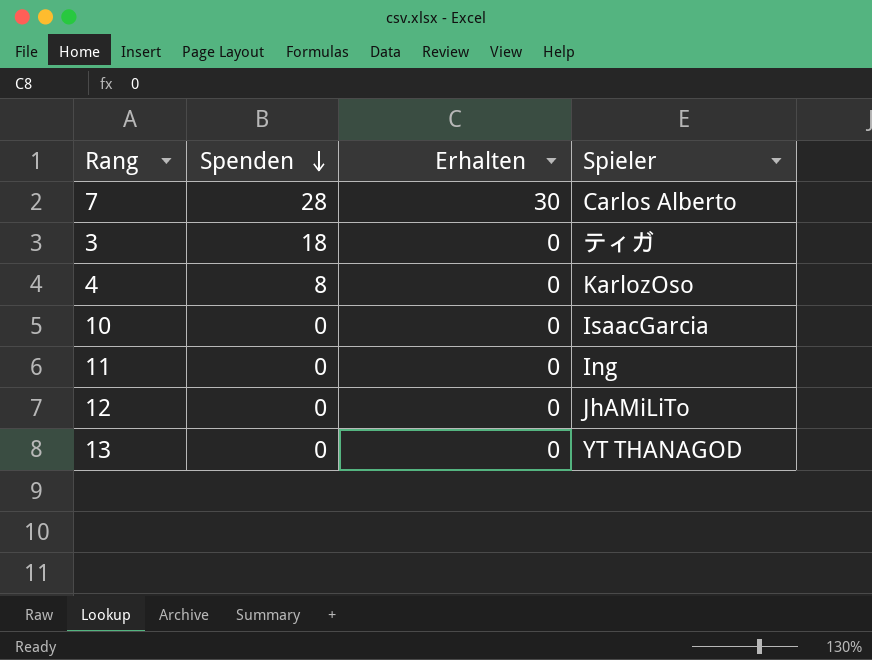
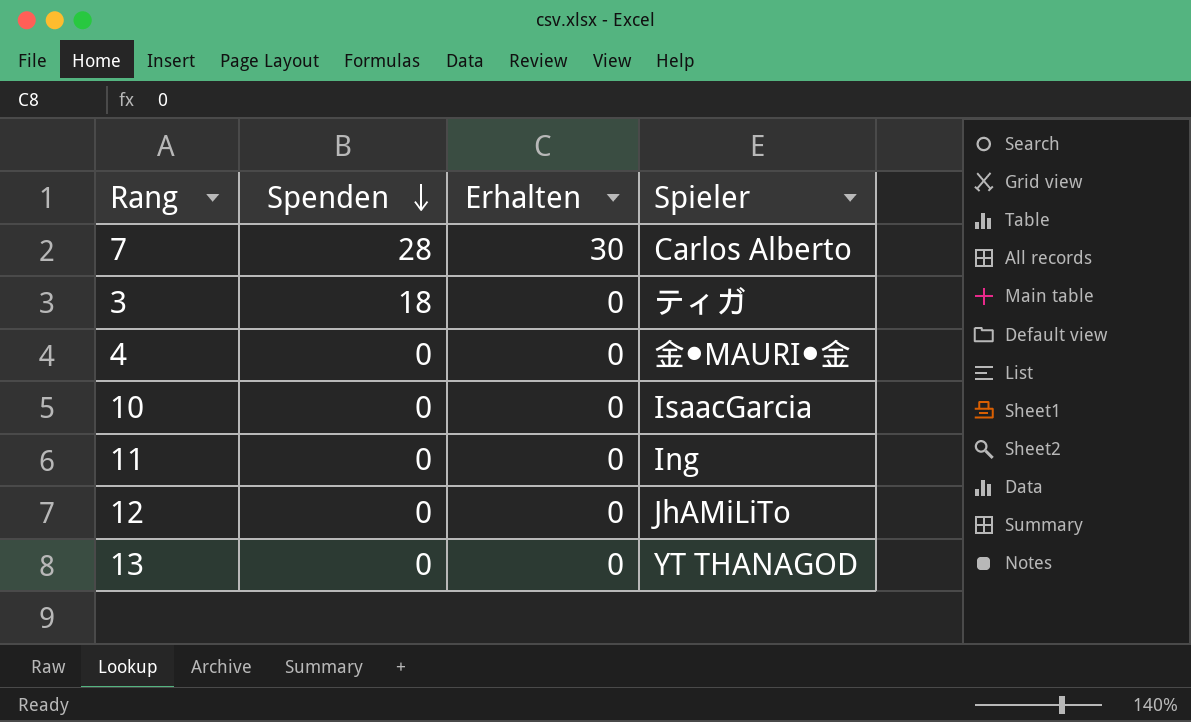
4 | Spenden: 8 -> 0
4 | Spieler: KarlozOso -> 金●MAURI●金

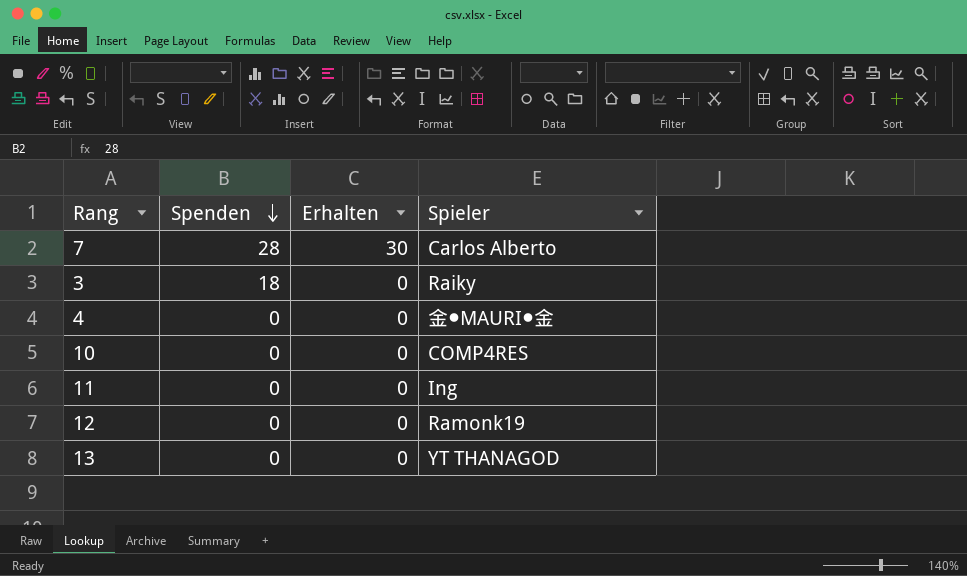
3 | Spieler: ティガ -> Raiky
10 | Spieler: IsaacGarcia -> COMP4RES
12 | Spieler: JhAMiLiTo -> Ramonk19

